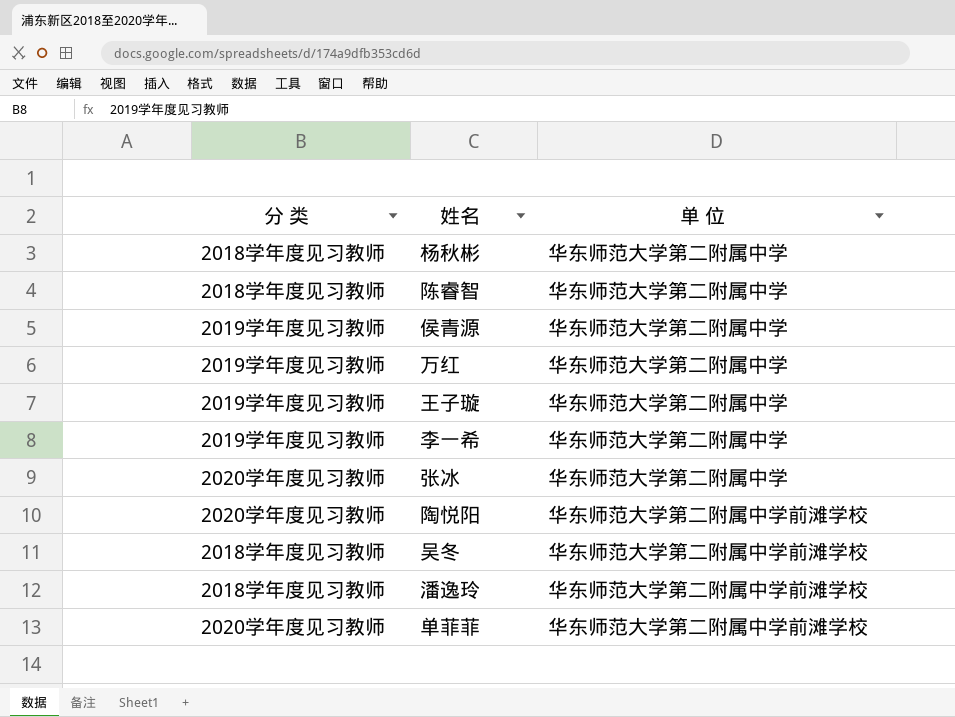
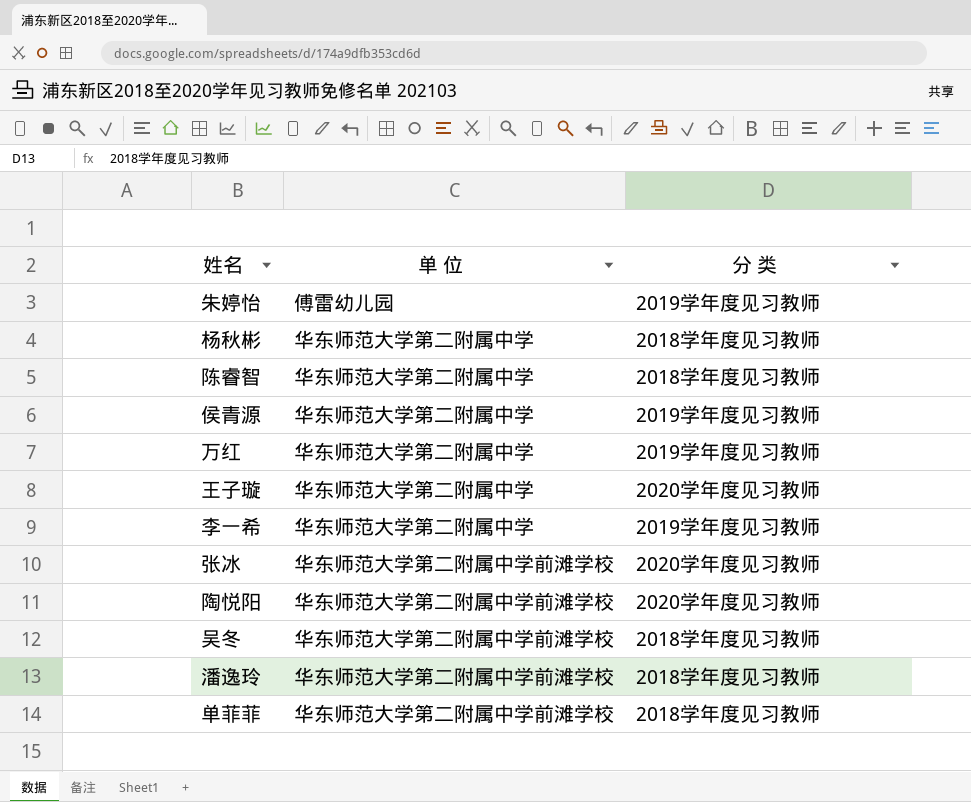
column 分 类 | position: 1 -> 3
row 朱婷怡: none -> 傅雷幼儿园 | 2019学年度见习教师
王子璇 | 分 类: 2019学年度见习教师 -> 2020学年度见习教师
张冰 | 单 位: 华东师范大学第二附属中学 -> 华东师范大学第二附属中学前滩学校
单菲菲 | 分 类: 2020学年度见习教师 -> 2018学年度见习教师

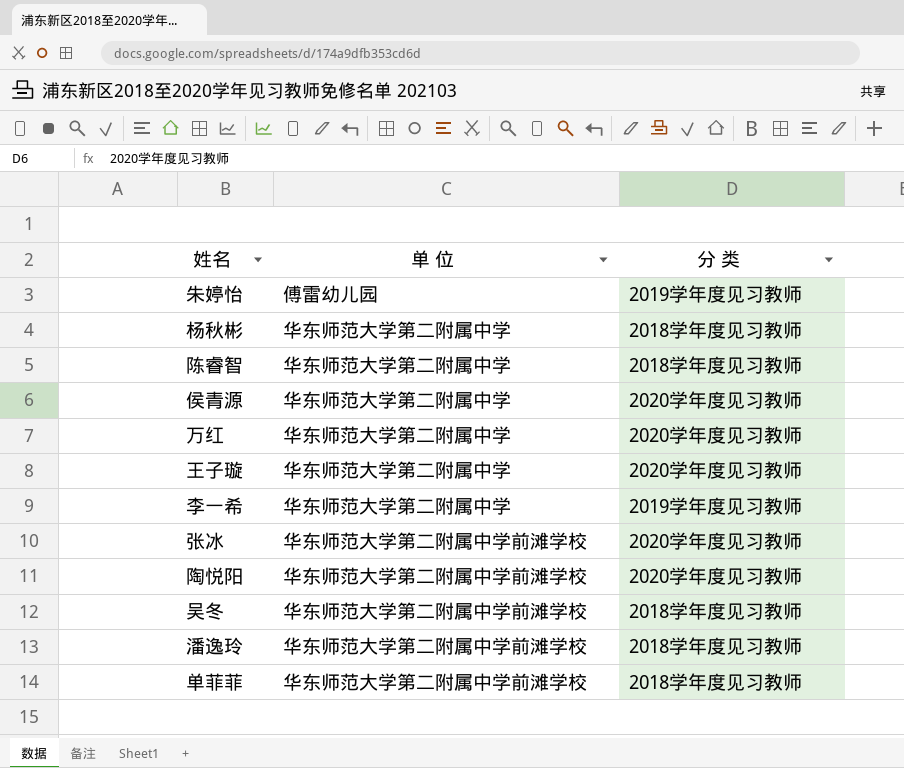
侯青源 | 分 类: 2019学年度见习教师 -> 2020学年度见习教师
万红 | 分 类: 2019学年度见习教师 -> 2020学年度见习教师

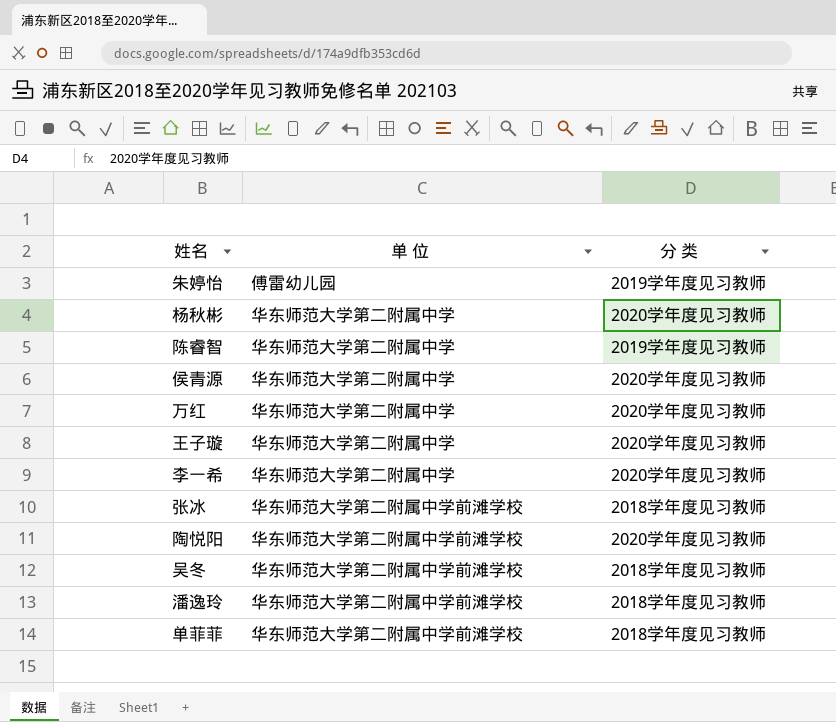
杨秋彬 | 分 类: 2018学年度见习教师 -> 2020学年度见习教师
陈睿智 | 分 类: 2018学年度见习教师 -> 2019学年度见习教师
李一希 | 分 类: 2019学年度见习教师 -> 2020学年度见习教师
张冰 | 分 类: 2020学年度见习教师 -> 2018学年度见习教师

